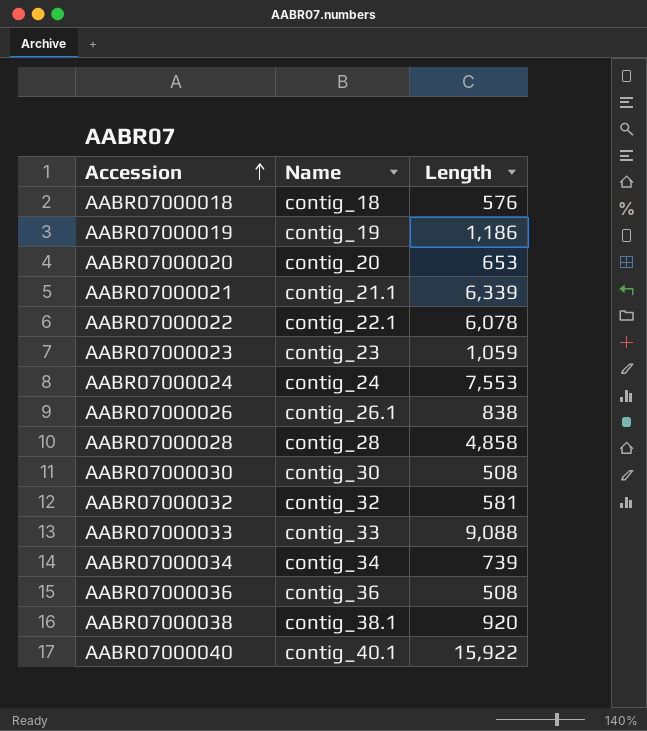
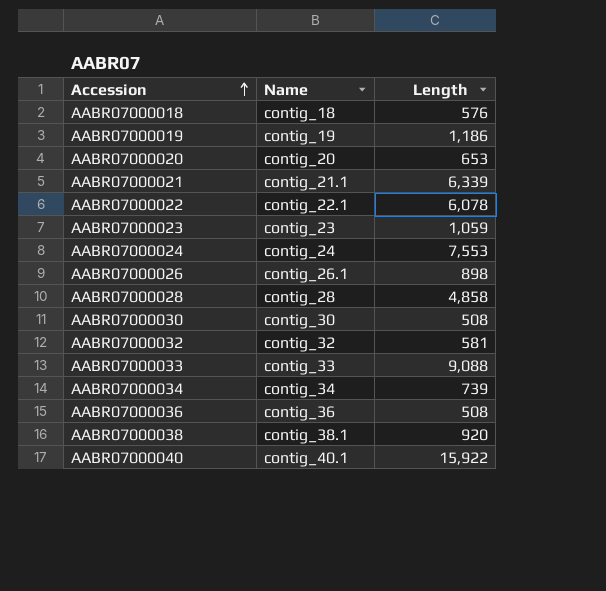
AABR07000026 | Length: 838 -> 898

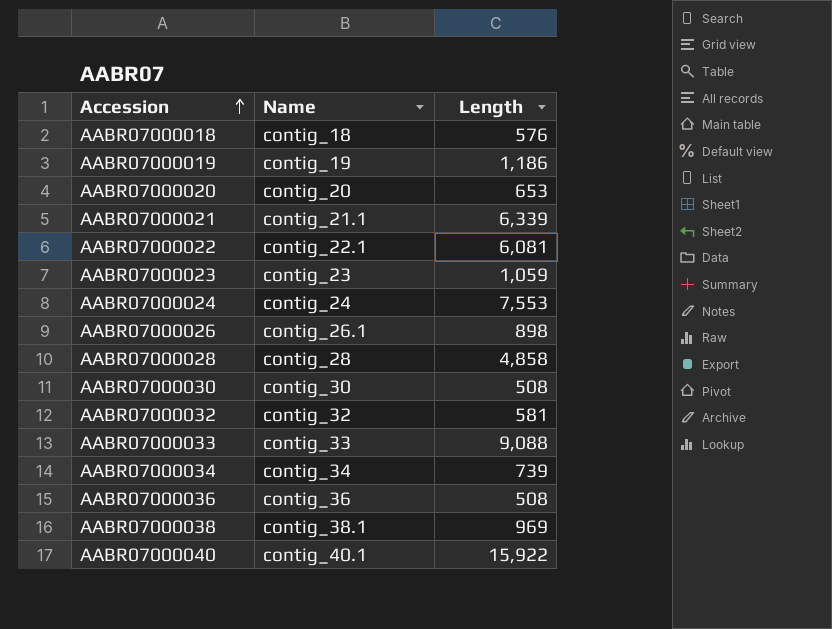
AABR07000022 | Length: 6,078 -> 6,081
AABR07000038 | Length: 920 -> 969

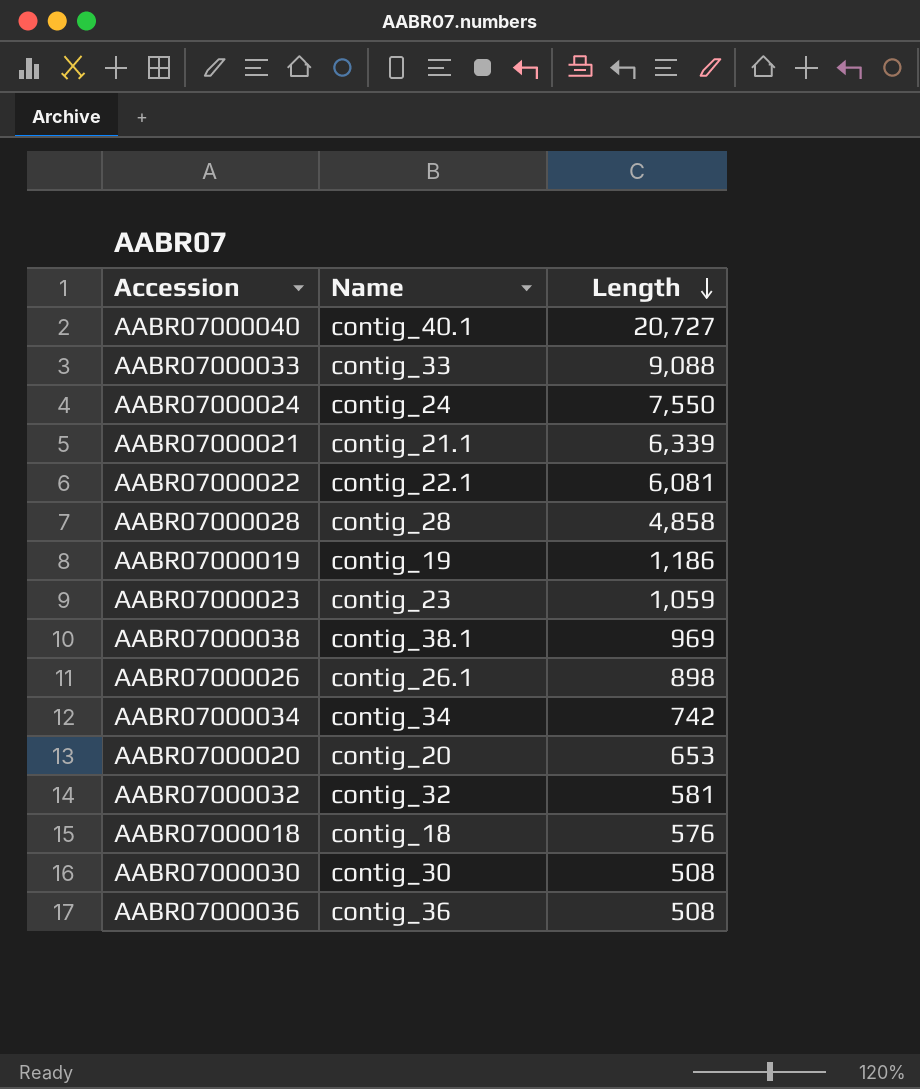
row order: Accession ascending -> Length descending
AABR07000040 | Length: 15,922 -> 20,727
AABR07000024 | Length: 7,553 -> 7,550
AABR07000034 | Length: 739 -> 742

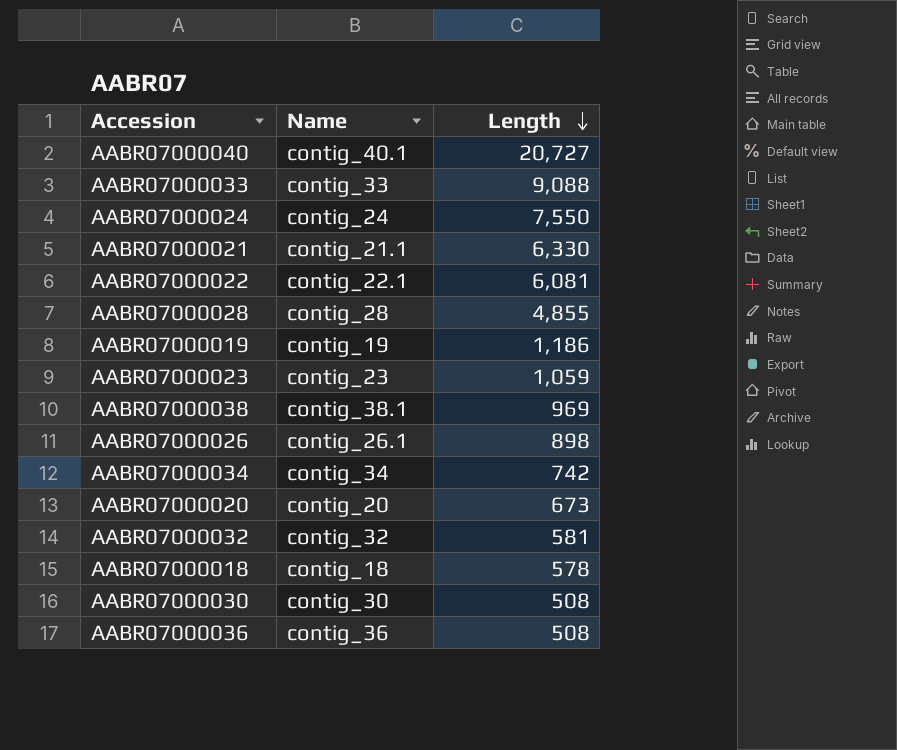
AABR07000021 | Length: 6,339 -> 6,330
AABR07000028 | Length: 4,858 -> 4,855
AABR07000020 | Length: 653 -> 673
AABR07000018 | Length: 576 -> 578

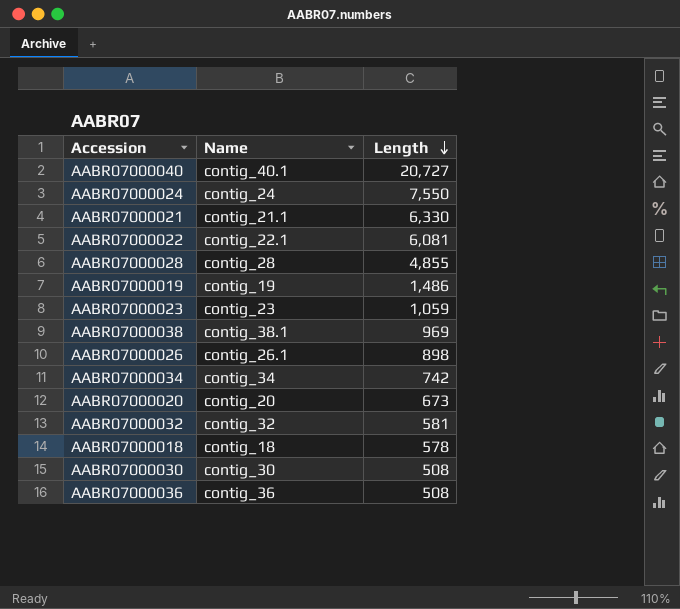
row AABR07000033: contig_33 | 9,088 -> none
AABR07000019 | Length: 1,186 -> 1,486

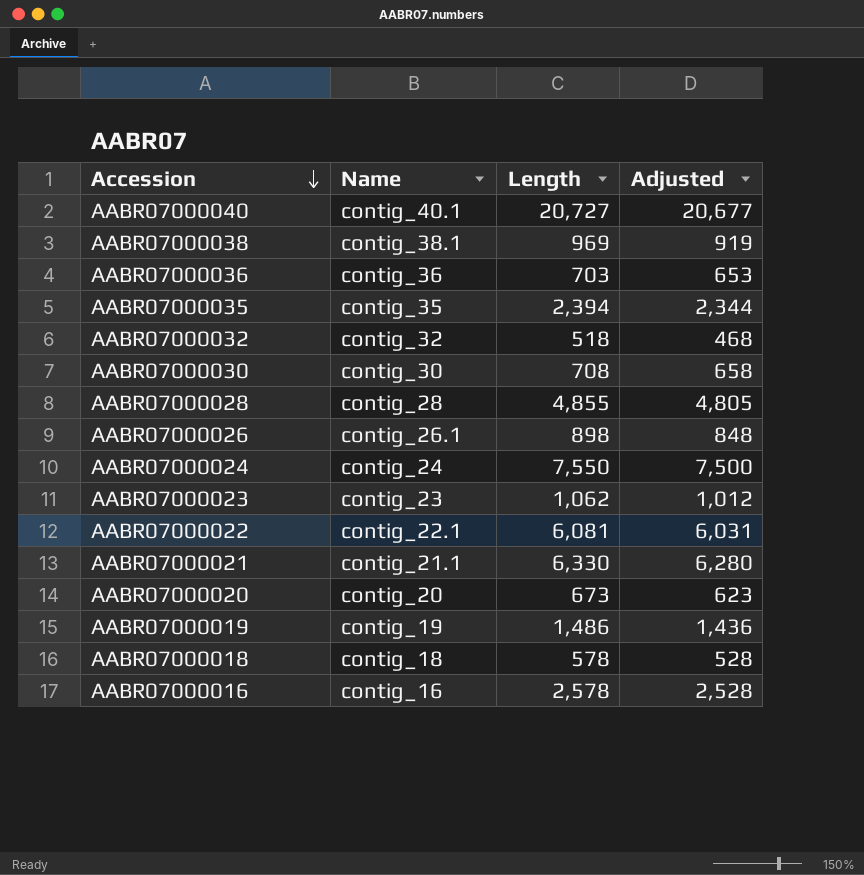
row order: Length descending -> Accession descending
column Adjusted | formula: none -> [Length] - 50
row AABR07000034: contig_34 | 742 -> none
AABR07000036 | Length: 508 -> 703
row AABR07000035: none -> contig_35 | 2,394 | 2,344
AABR07000032 | Length: 581 -> 518
AABR07000030 | Length: 508 -> 708
AABR07000023 | Length: 1,059 -> 1,062
row AABR07000016: none -> contig_16 | 2,578 | 2,528

